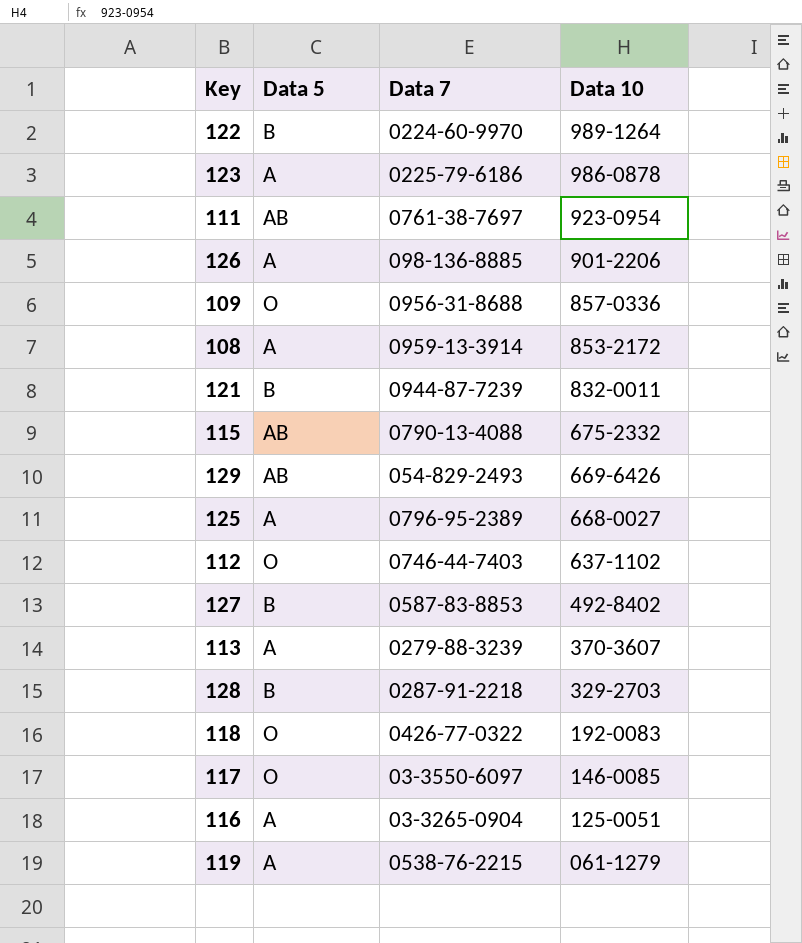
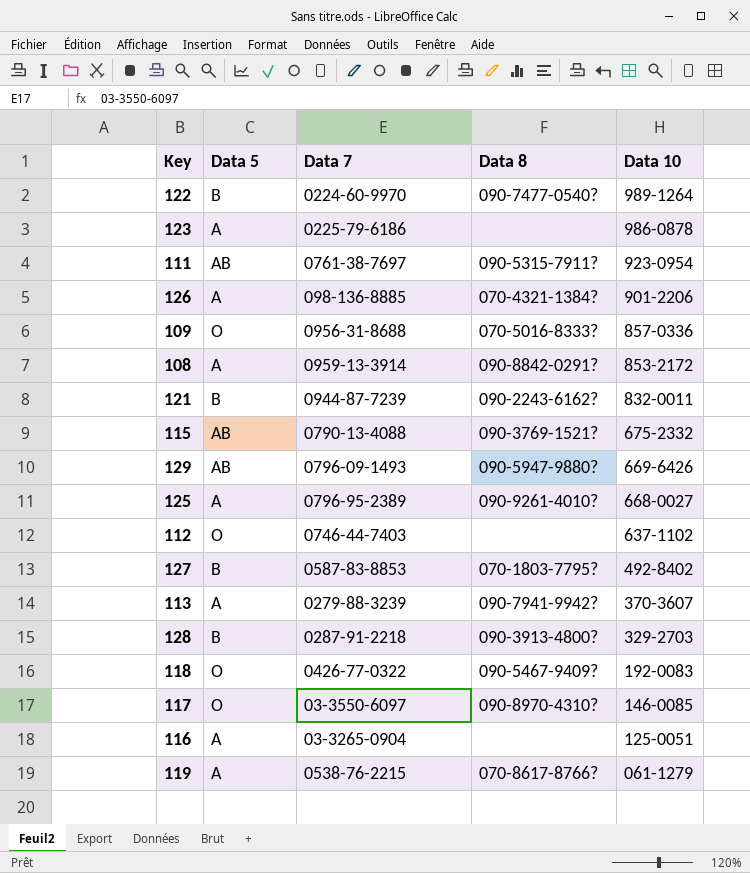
column Data 8 | position: none -> 4
129 | Data 7: 054-829-2493 -> 0796-09-1493

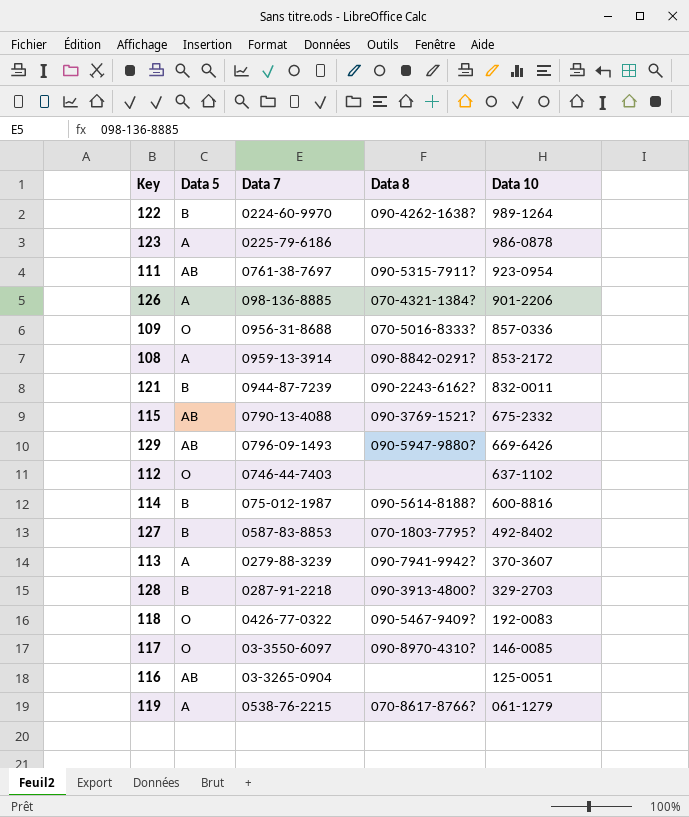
row 125: A | 0796-95-2389 | 090-9261-4010? | 668-0027 -> none
122 | Data 8: 090-7477-0540? -> 090-4262-1638?
row 114: none -> B | 075-012-1987 | 090-5614-8188? | 600-8816
116 | Data 5: A -> AB

